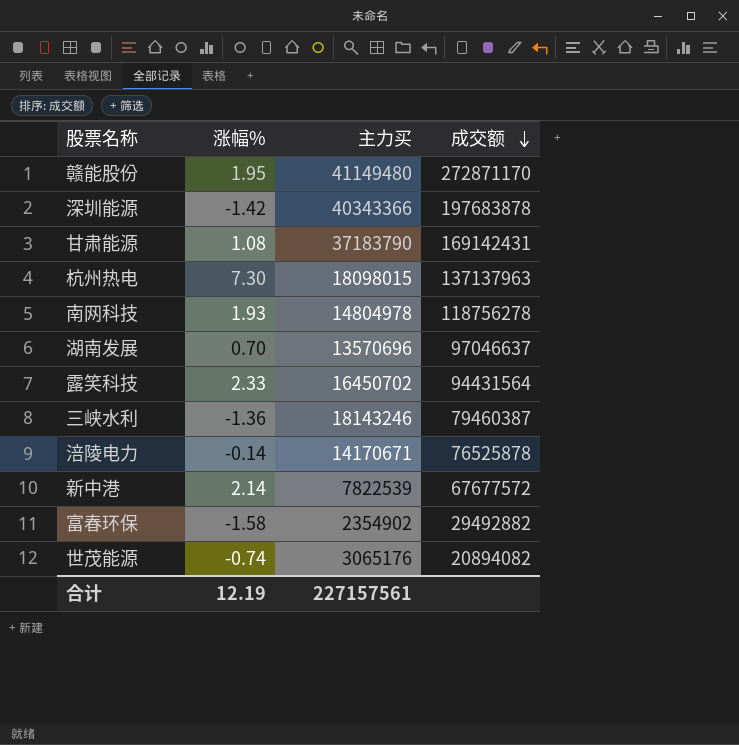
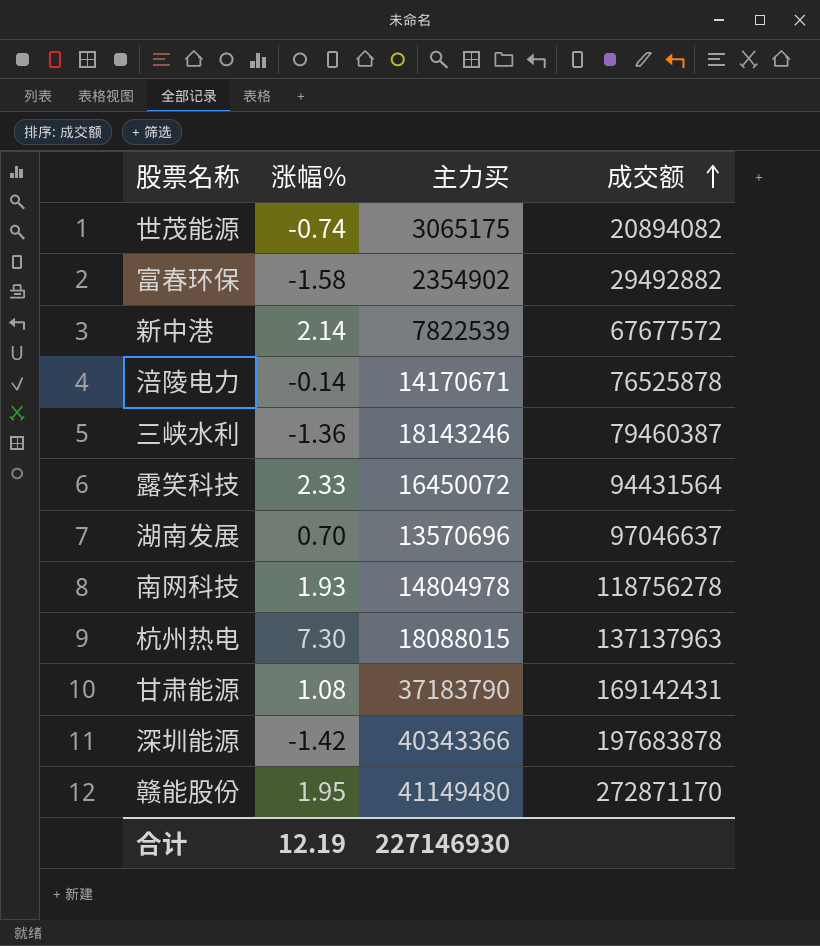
row order: 成交额 descending -> 成交额 ascending
世茂能源 | 主力买: 3065176 -> 3065175
露笑科技 | 主力买: 16450702 -> 16450072
杭州热电 | 主力买: 18098015 -> 18088015
合计 | 主力买: 227157561 -> 227146930

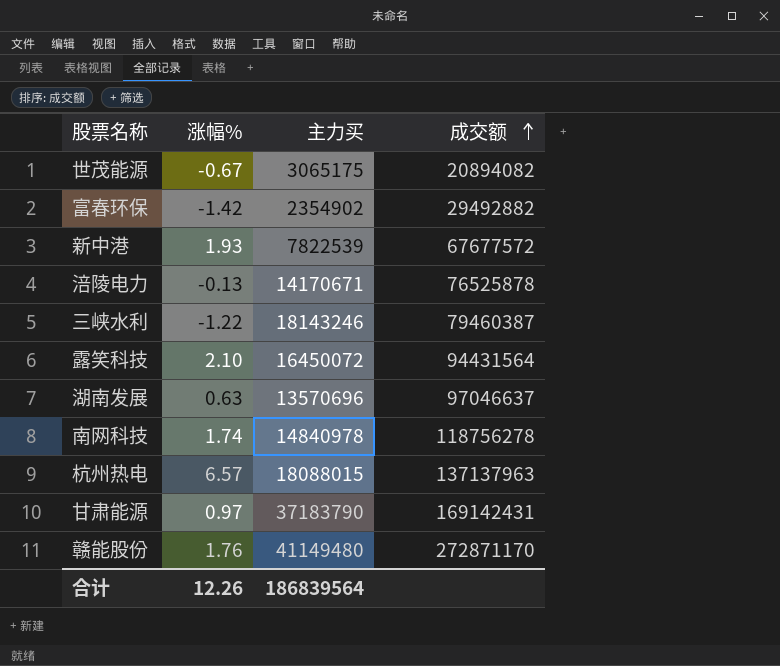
row 深圳能源: -1.42 | 40343366 | 197683878 -> none
世茂能源 | 涨幅%: -0.74 -> -0.67
富春环保 | 涨幅%: -1.58 -> -1.42
新中港 | 涨幅%: 2.14 -> 1.93
涪陵电力 | 涨幅%: -0.14 -> -0.13
三峡水利 | 涨幅%: -1.36 -> -1.22
露笑科技 | 涨幅%: 2.33 -> 2.10
湖南发展 | 涨幅%: 0.70 -> 0.63
南网科技 | 涨幅%: 1.93 -> 1.74
南网科技 | 主力买: 14804978 -> 14840978
杭州热电 | 涨幅%: 7.30 -> 6.57
甘肃能源 | 涨幅%: 1.08 -> 0.97
赣能股份 | 涨幅%: 1.95 -> 1.76
合计 | 涨幅%: 12.19 -> 12.26
合计 | 主力买: 227146930 -> 186839564

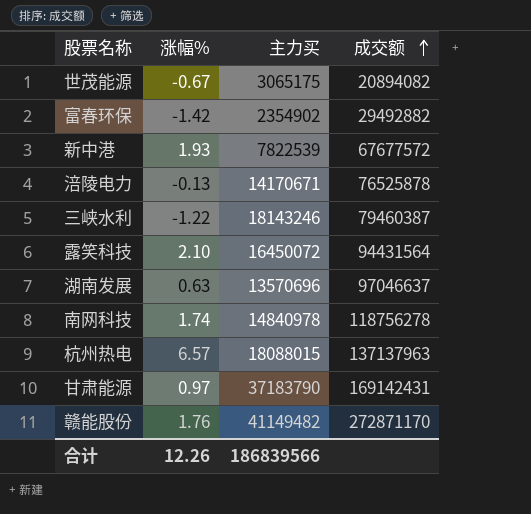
赣能股份 | 主力买: 41149480 -> 41149482
合计 | 主力买: 186839564 -> 186839566

